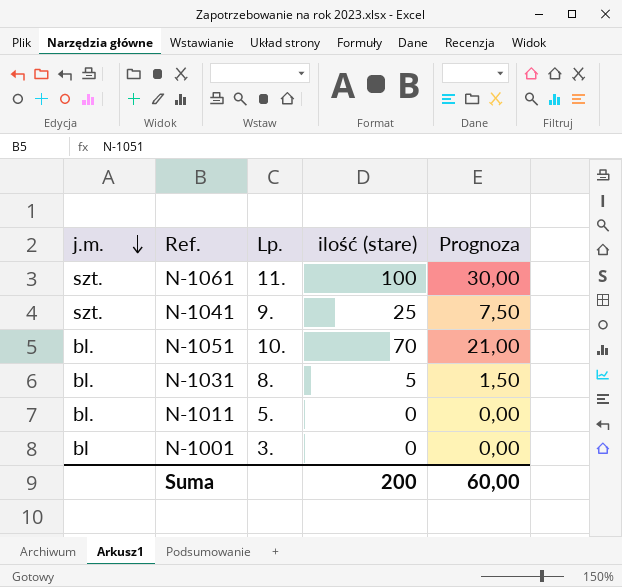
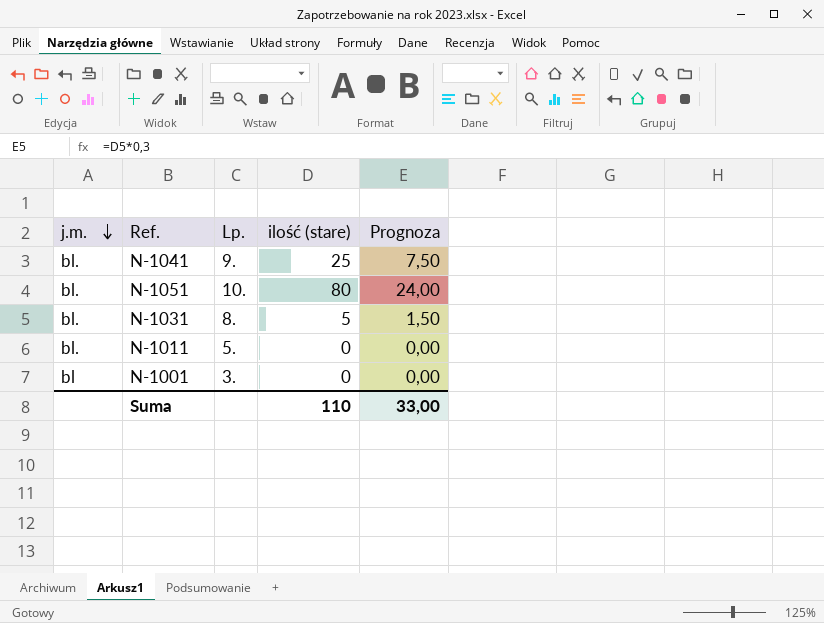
row N-1061: szt. | 11. | 100 | 30,00 -> none
N-1041 | j.m.: szt. -> bl.
N-1051 | ilość (stare): 70 -> 80
N-1051 | Prognoza: 21,00 -> 24,00
Suma | ilość (stare): 200 -> 110
Suma | Prognoza: 60,00 -> 33,00

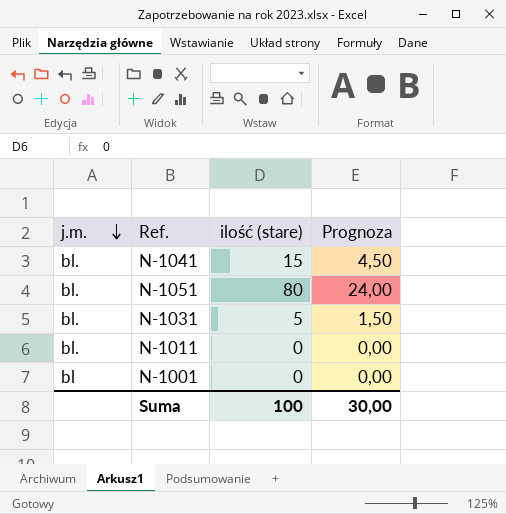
column Lp. | position: 3 -> none
N-1041 | ilość (stare): 25 -> 15
N-1041 | Prognoza: 7,50 -> 4,50
Suma | ilość (stare): 110 -> 100
Suma | Prognoza: 33,00 -> 30,00

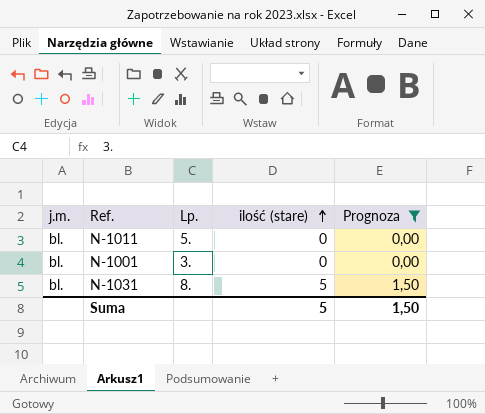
filter: none -> Prognoza <= 1,50
row order: j.m. descending -> ilość (stare) ascending
column Lp. | position: none -> 3
N-1001 | j.m.: bl -> bl.
Suma | ilość (stare): 100 -> 5
Suma | Prognoza: 30,00 -> 1,50

